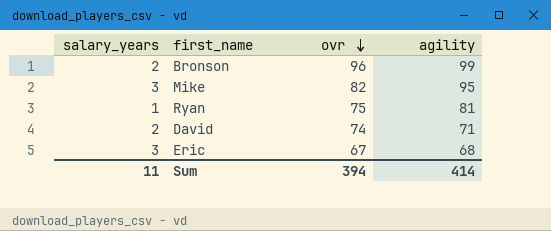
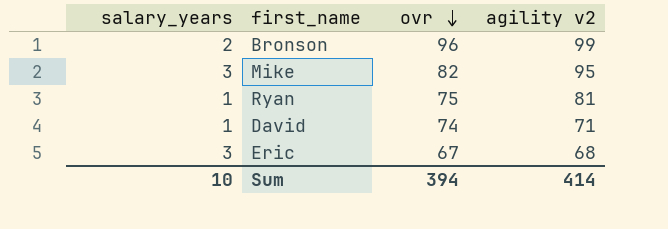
column name: agility -> agility v2
David | salary_years: 2 -> 1
Sum | salary_years: 11 -> 10

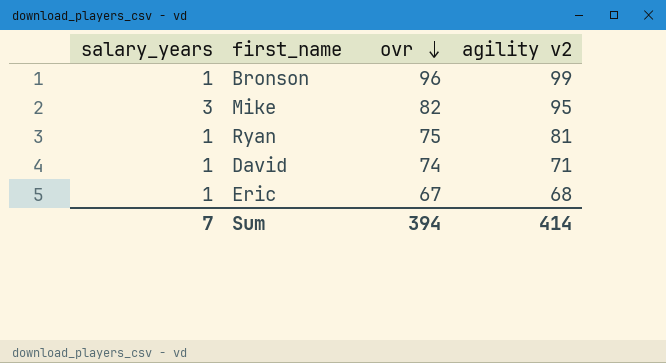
Bronson | salary_years: 2 -> 1
Eric | salary_years: 3 -> 1
Sum | salary_years: 10 -> 7

